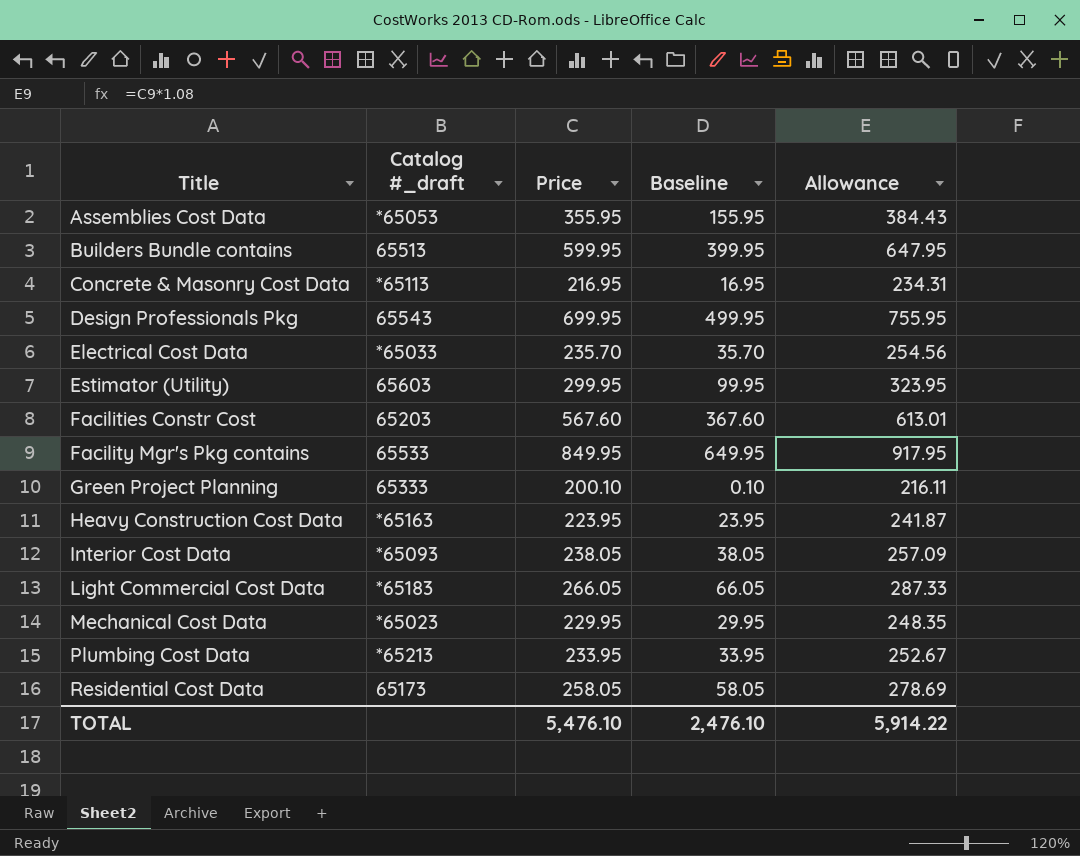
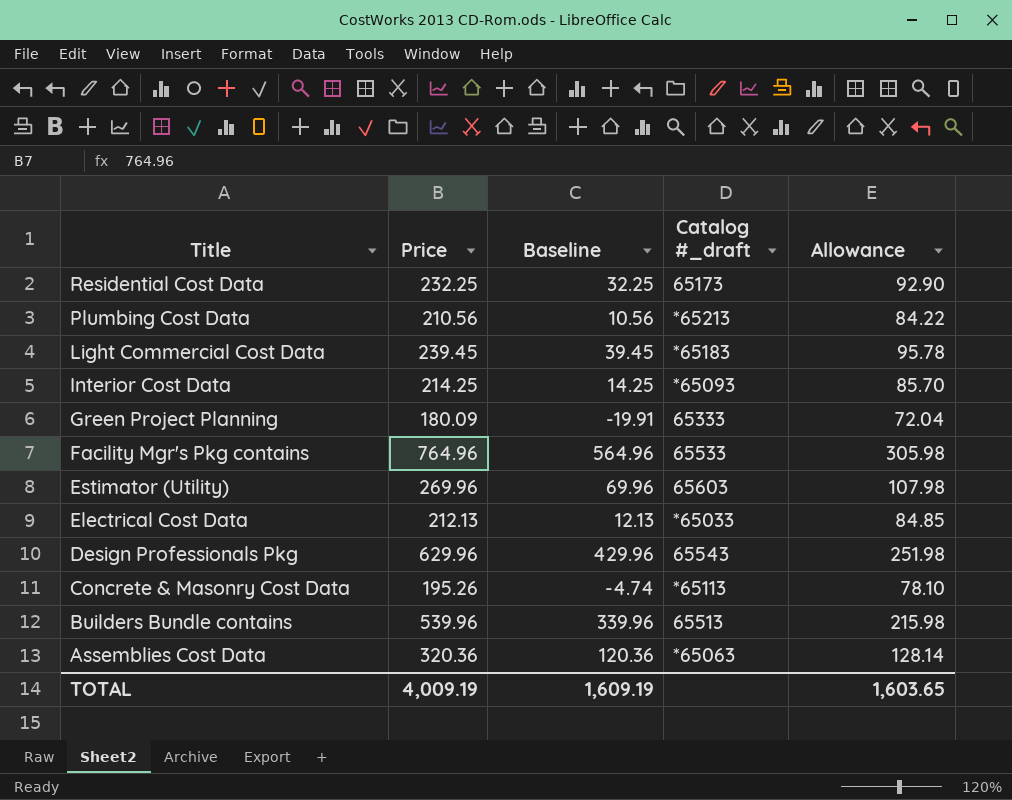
row order: Title ascending -> Title descending
column Catalog #_draft | position: 2 -> 4
column Allowance | formula: [Price] * 1.08 -> [Price] * 0.4
row Facilities Constr Cost: 65203 | 567.60 | 367.60 | 613.01 -> none
row Heavy Construction Cost Data: *65163 | 223.95 | 23.95 | 241.87 -> none
row Mechanical Cost Data: *65023 | 229.95 | 29.95 | 248.35 -> none
Residential Cost Data | Price: 258.05 -> 232.25
Residential Cost Data | Baseline: 58.05 -> 32.25
Plumbing Cost Data | Price: 233.95 -> 210.56
Plumbing Cost Data | Baseline: 33.95 -> 10.56
Light Commercial Cost Data | Price: 266.05 -> 239.45
Light Commercial Cost Data | Baseline: 66.05 -> 39.45
Interior Cost Data | Price: 238.05 -> 214.25
Interior Cost Data | Baseline: 38.05 -> 14.25
Green Project Planning | Price: 200.10 -> 180.09
Green Project Planning | Baseline: 0.10 -> -19.91
Facility Mgr's Pkg contains | Price: 849.95 -> 764.96
Facility Mgr's Pkg contains | Baseline: 649.95 -> 564.96
Estimator (Utility) | Price: 299.95 -> 269.96
Estimator (Utility) | Baseline: 99.95 -> 69.96
Electrical Cost Data | Price: 235.70 -> 212.13
Electrical Cost Data | Baseline: 35.70 -> 12.13
Design Professionals Pkg | Price: 699.95 -> 629.96
Design Professionals Pkg | Baseline: 499.95 -> 429.96
Concrete & Masonry Cost Data | Price: 216.95 -> 195.26
Concrete & Masonry Cost Data | Baseline: 16.95 -> -4.74
Builders Bundle contains | Price: 599.95 -> 539.96
Builders Bundle contains | Baseline: 399.95 -> 339.96
Assemblies Cost Data | Price: 355.95 -> 320.36
Assemblies Cost Data | Baseline: 155.95 -> 120.36
Assemblies Cost Data | Catalog #_draft: *65053 -> *65063
TOTAL | Price: 5,476.10 -> 4,009.19
TOTAL | Baseline: 2,476.10 -> 1,609.19
TOTAL | Allowance: 5,914.22 -> 1,603.65

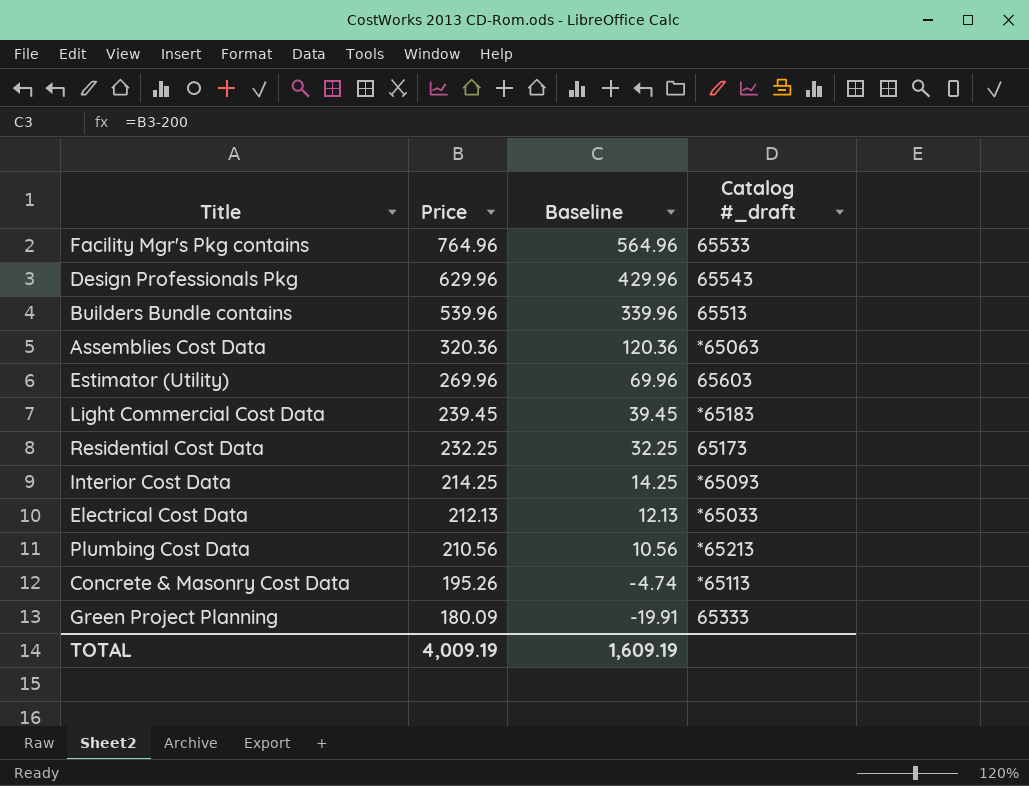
row order: Title descending -> Price descending
column Allowance | formula: [Price] * 0.4 -> none

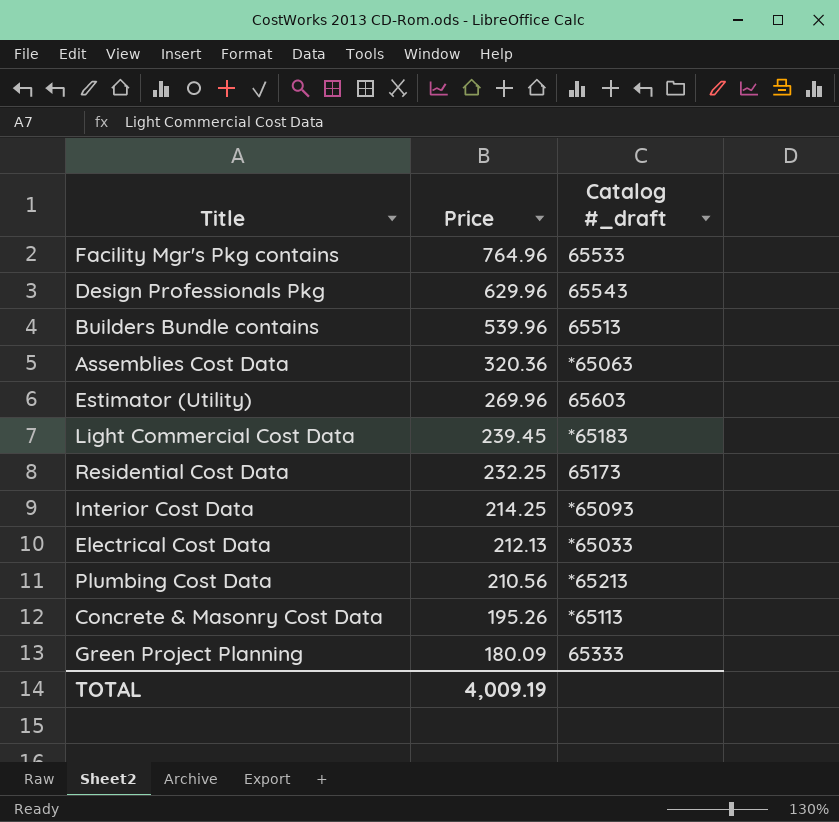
column Baseline | formula: [Price] - 200 -> none

